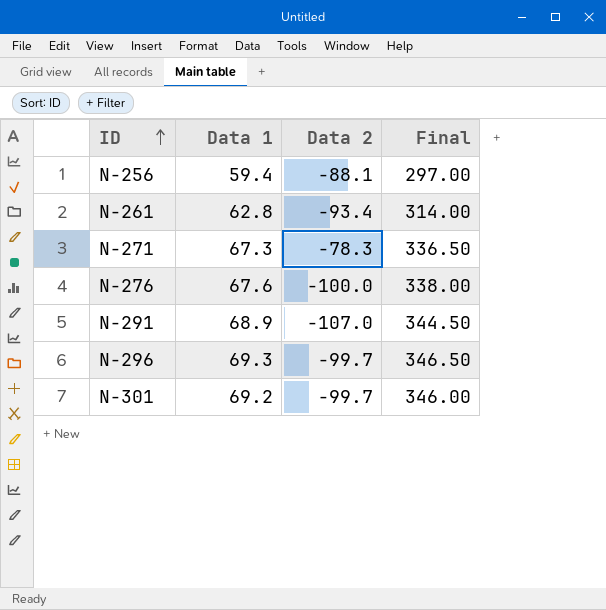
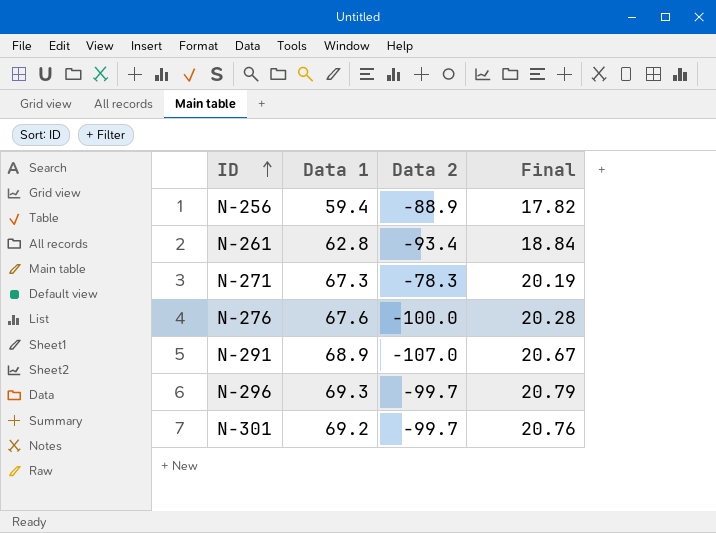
column Final | formula: [Data 1] * 5 -> [Data 1] * 0.3
N-256 | Data 2: -88.1 -> -88.9

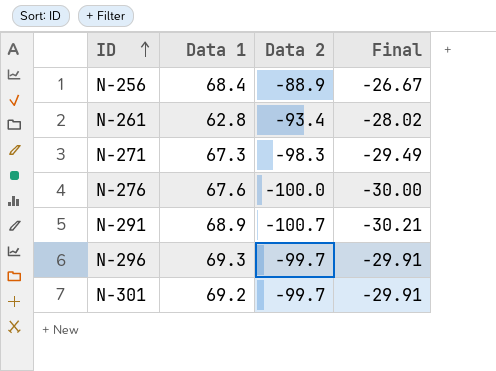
column Final | formula: [Data 1] * 0.3 -> [Data 2] * 0.3
N-256 | Data 1: 59.4 -> 68.4
N-271 | Data 2: -78.3 -> -98.3
N-291 | Data 2: -107.0 -> -100.7

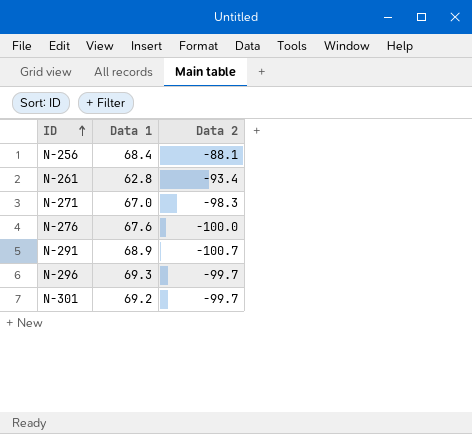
column Final | formula: [Data 2] * 0.3 -> none
N-256 | Data 2: -88.9 -> -88.1
N-271 | Data 1: 67.3 -> 67.0

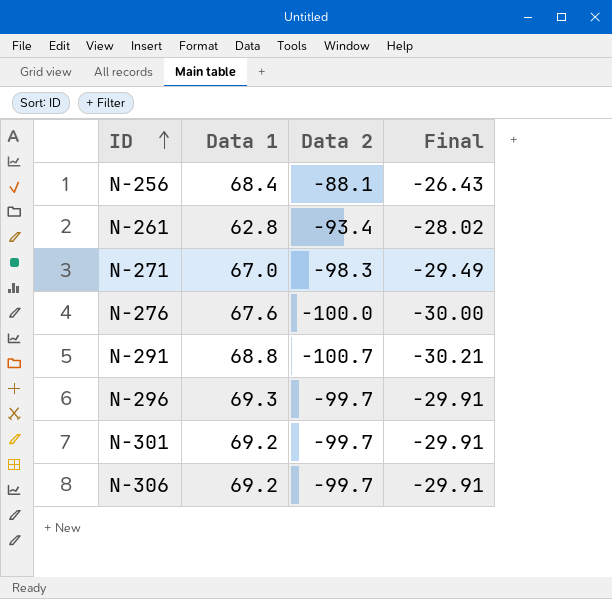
column Final | formula: none -> [Data 2] * 0.3
N-291 | Data 1: 68.9 -> 68.8
row N-306: none -> 69.2 | -99.7 | -29.91

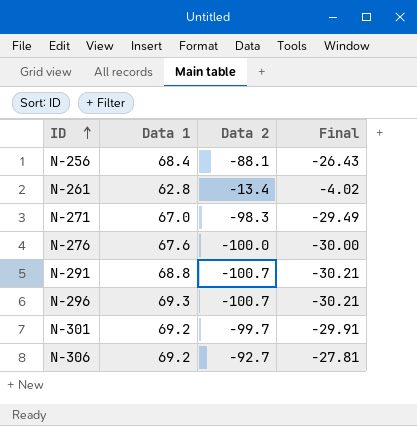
N-261 | Data 2: -93.4 -> -13.4
N-261 | Final: -28.02 -> -4.02
N-296 | Data 2: -99.7 -> -100.7
N-296 | Final: -29.91 -> -30.21
N-306 | Data 2: -99.7 -> -92.7
N-306 | Final: -29.91 -> -27.81

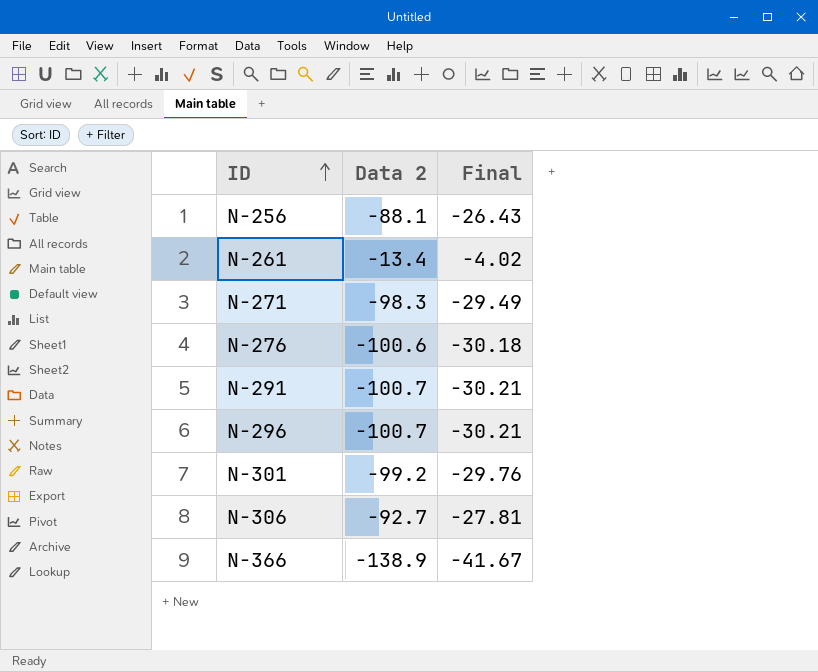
column Data 1 | position: 2 -> none
N-276 | Data 2: -100.0 -> -100.6
N-276 | Final: -30.00 -> -30.18
N-301 | Data 2: -99.7 -> -99.2
N-301 | Final: -29.91 -> -29.76
row N-366: none -> -138.9 | -41.67

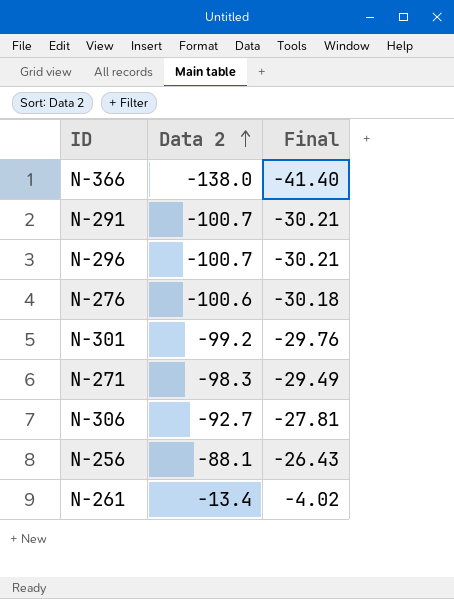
row order: ID ascending -> Data 2 ascending
N-366 | Data 2: -138.9 -> -138.0
N-366 | Final: -41.67 -> -41.40

